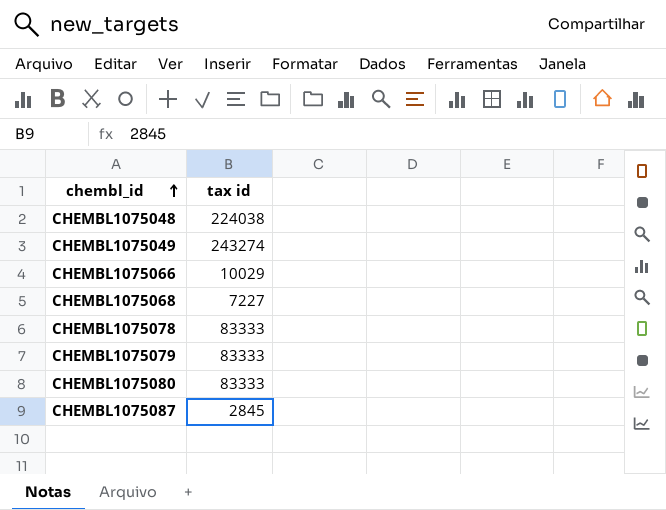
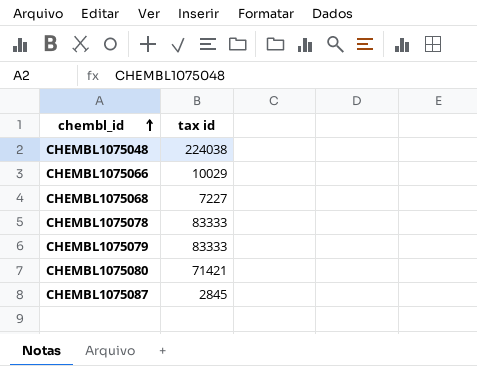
row CHEMBL1075049: 243274 -> none
CHEMBL1075080 | tax id: 83333 -> 71421

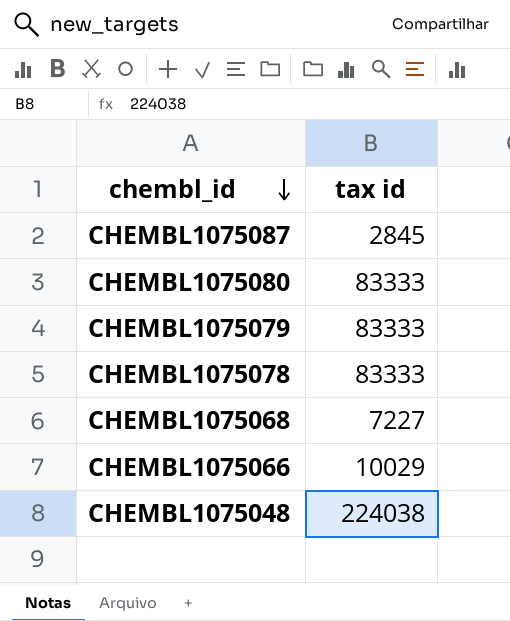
row order: chembl_id ascending -> chembl_id descending
CHEMBL1075080 | tax id: 71421 -> 83333

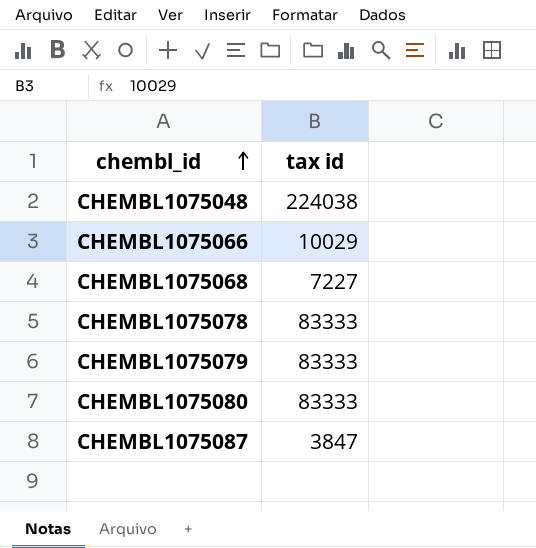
row order: chembl_id descending -> chembl_id ascending
CHEMBL1075087 | tax id: 2845 -> 3847

